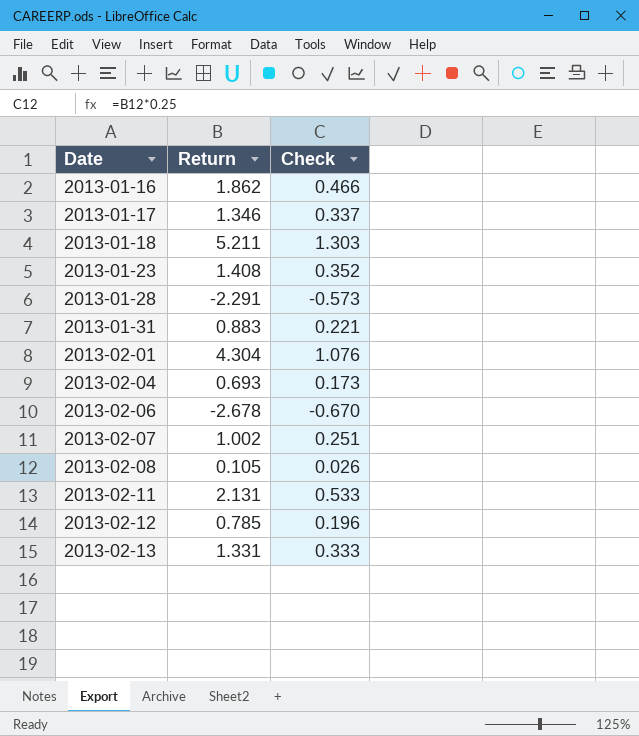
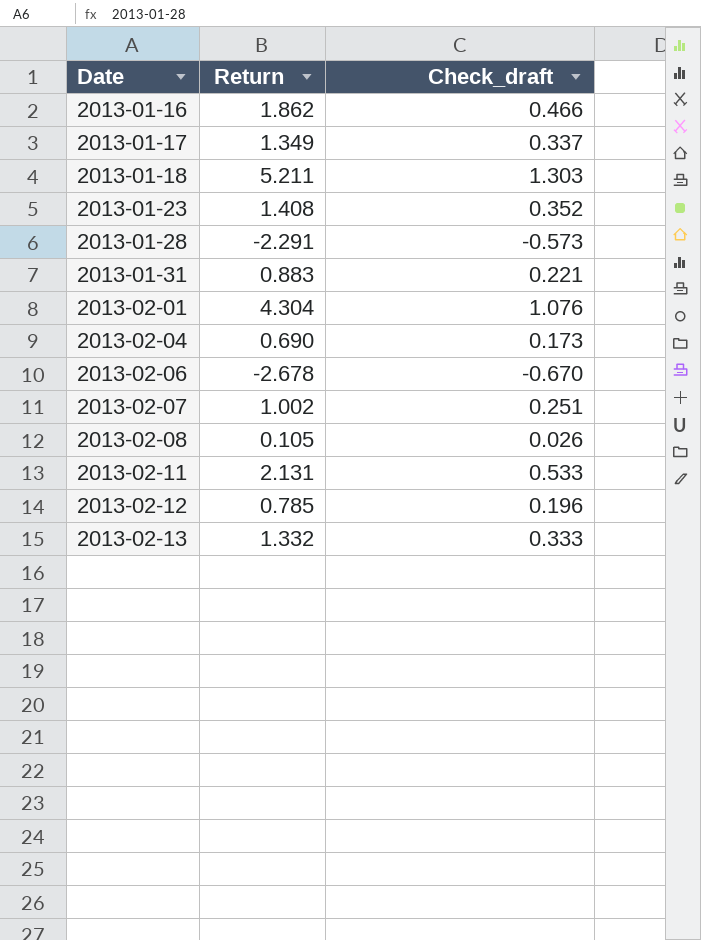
column name: Check -> Check_draft
2013-01-17 | Return: 1.346 -> 1.349
2013-02-04 | Return: 0.693 -> 0.690
2013-02-13 | Return: 1.331 -> 1.332

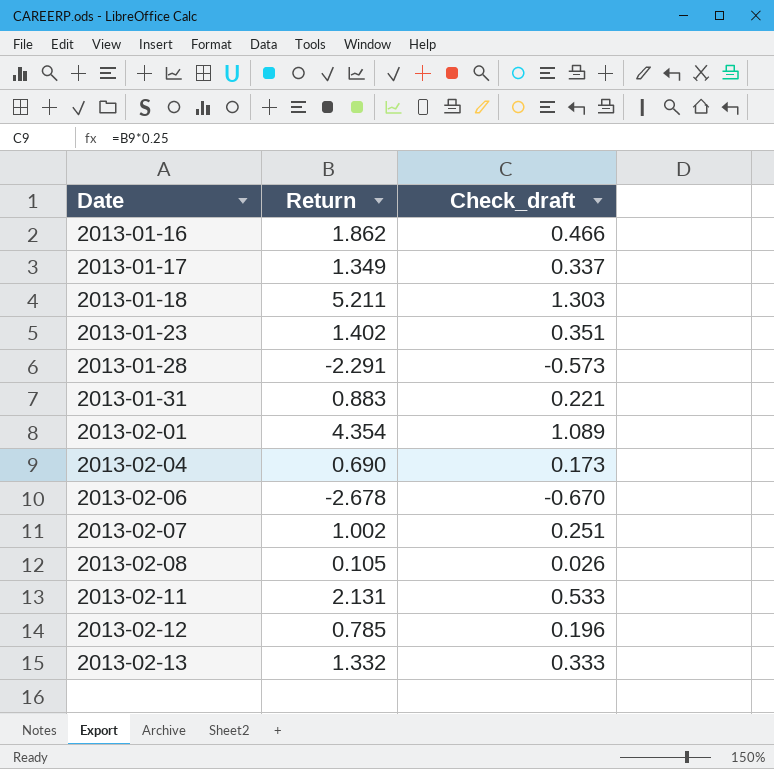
2013-01-23 | Return: 1.408 -> 1.402
2013-01-23 | Check_draft: 0.352 -> 0.351
2013-02-01 | Return: 4.304 -> 4.354
2013-02-01 | Check_draft: 1.076 -> 1.089

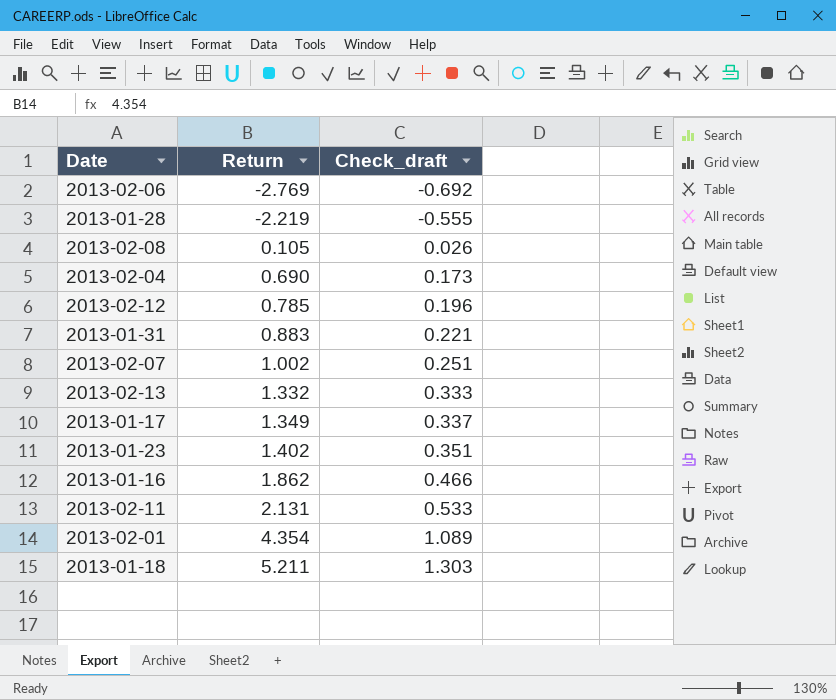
row order: Date ascending -> Return ascending
2013-02-06 | Return: -2.678 -> -2.769
2013-02-06 | Check_draft: -0.670 -> -0.692
2013-01-28 | Return: -2.291 -> -2.219
2013-01-28 | Check_draft: -0.573 -> -0.555

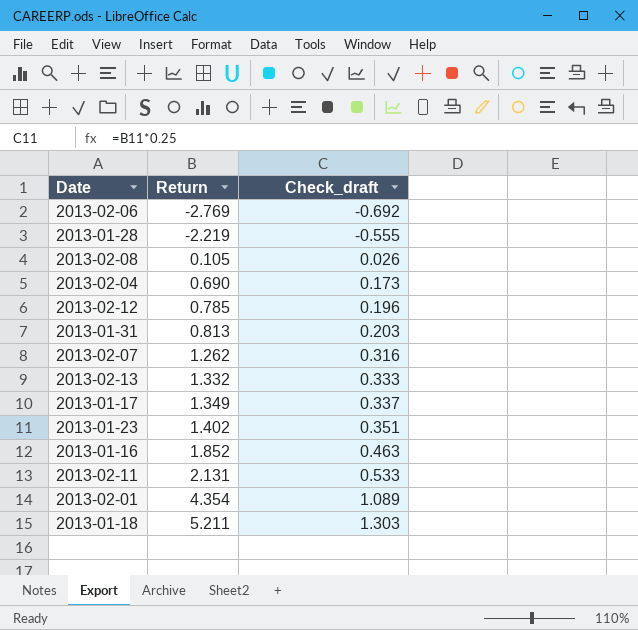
2013-01-31 | Return: 0.883 -> 0.813
2013-01-31 | Check_draft: 0.221 -> 0.203
2013-02-07 | Return: 1.002 -> 1.262
2013-02-07 | Check_draft: 0.251 -> 0.316
2013-01-16 | Return: 1.862 -> 1.852
2013-01-16 | Check_draft: 0.466 -> 0.463

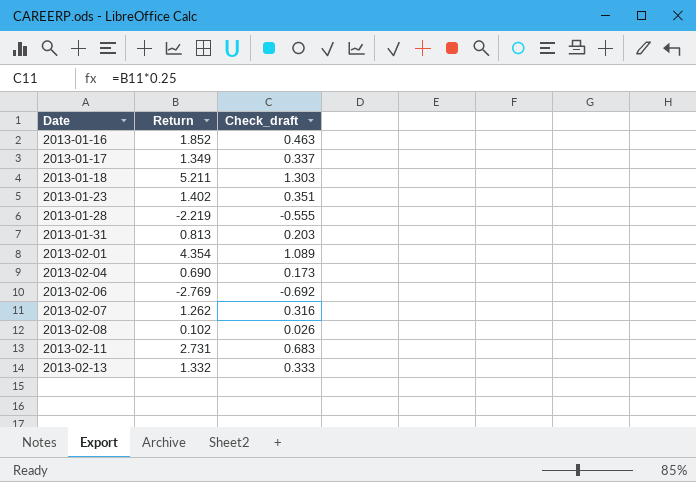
row order: Return ascending -> Date ascending
row 2013-02-12: 0.785 | 0.196 -> none
2013-02-08 | Return: 0.105 -> 0.102
2013-02-11 | Return: 2.131 -> 2.731
2013-02-11 | Check_draft: 0.533 -> 0.683

